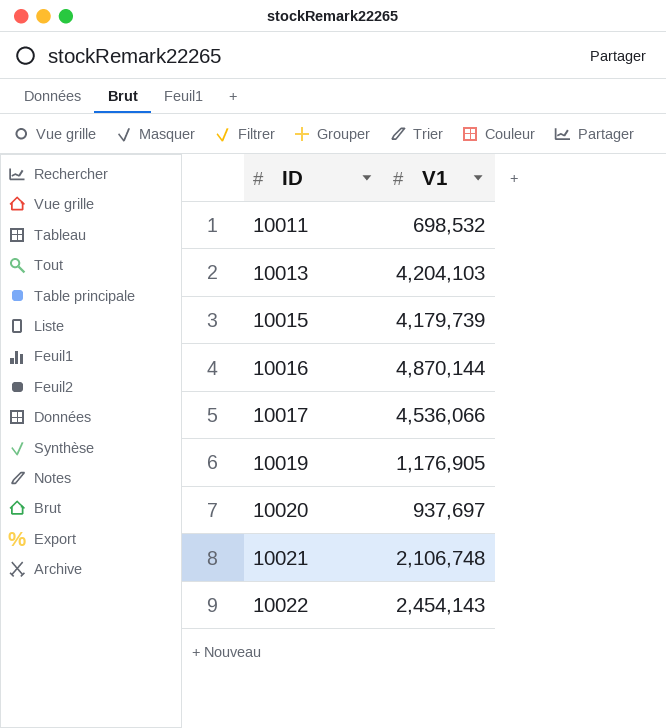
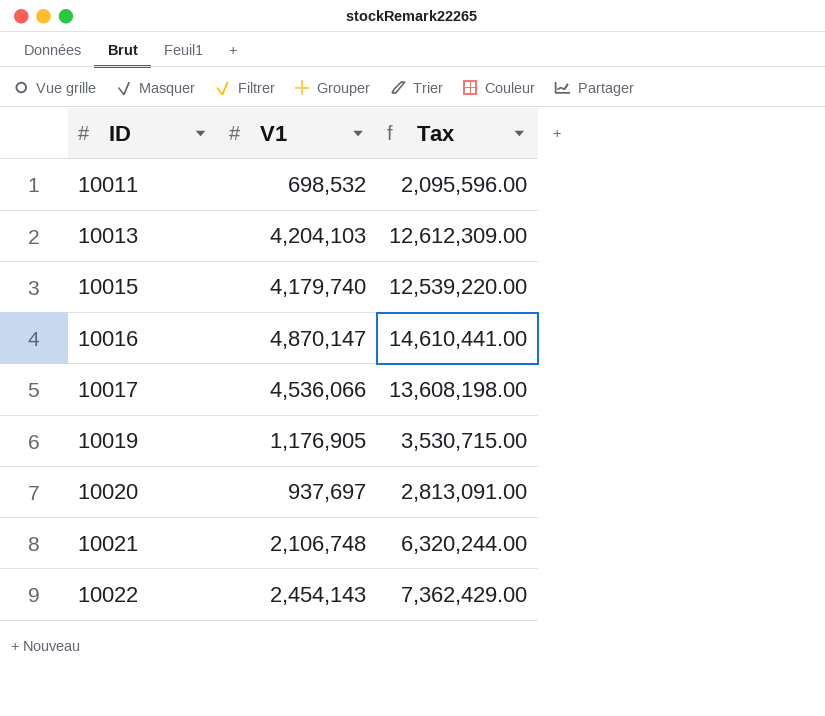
column Tax | formula: none -> [V1] * 3
10015 | V1: 4,179,739 -> 4,179,740
10016 | V1: 4,870,144 -> 4,870,147

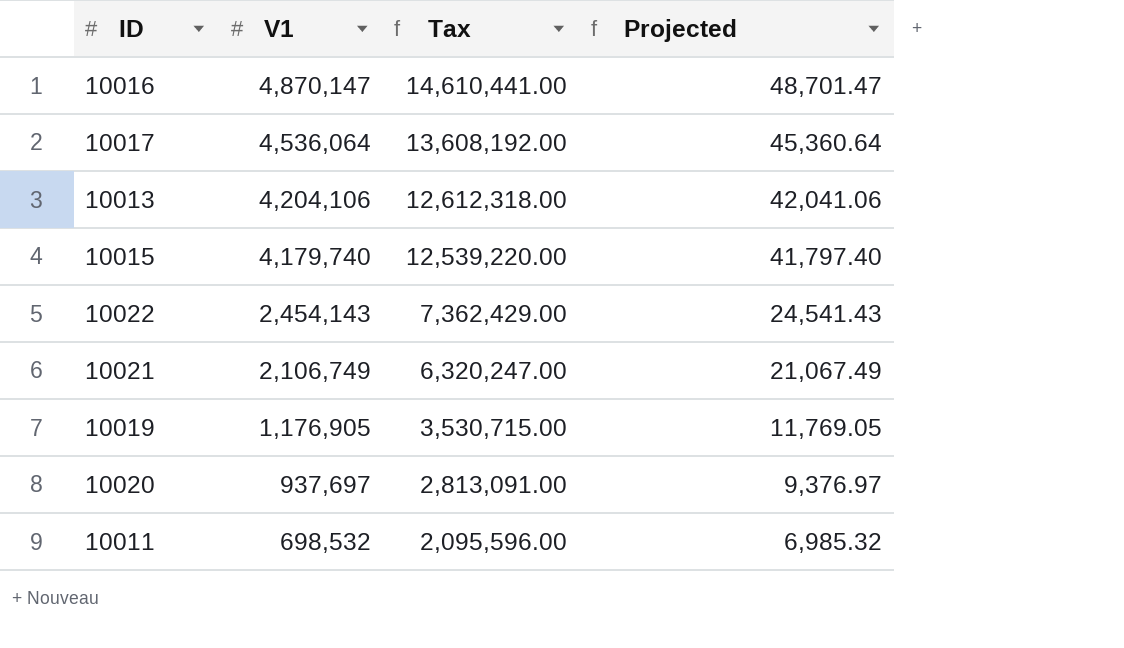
row order: ID ascending -> V1 descending
column Projected | formula: none -> [V1] * 0.01
10017 | V1: 4,536,066 -> 4,536,064
10017 | Tax: 13,608,198.00 -> 13,608,192.00
10013 | V1: 4,204,103 -> 4,204,106
10013 | Tax: 12,612,309.00 -> 12,612,318.00
10021 | V1: 2,106,748 -> 2,106,749
10021 | Tax: 6,320,244.00 -> 6,320,247.00

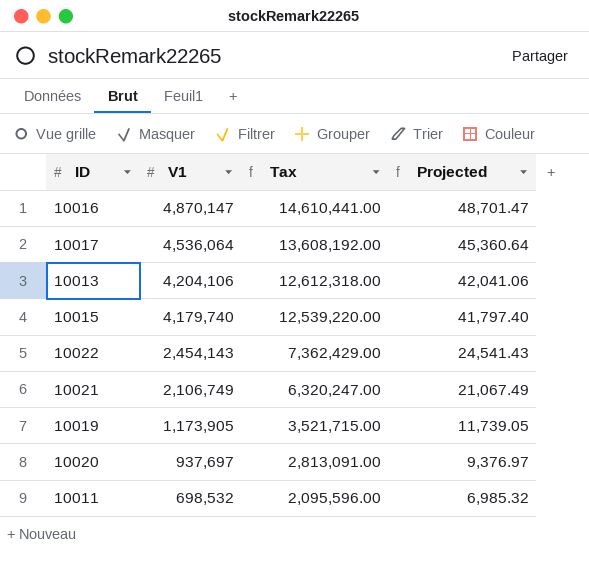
10019 | V1: 1,176,905 -> 1,173,905
10019 | Tax: 3,530,715.00 -> 3,521,715.00
10019 | Projected: 11,769.05 -> 11,739.05

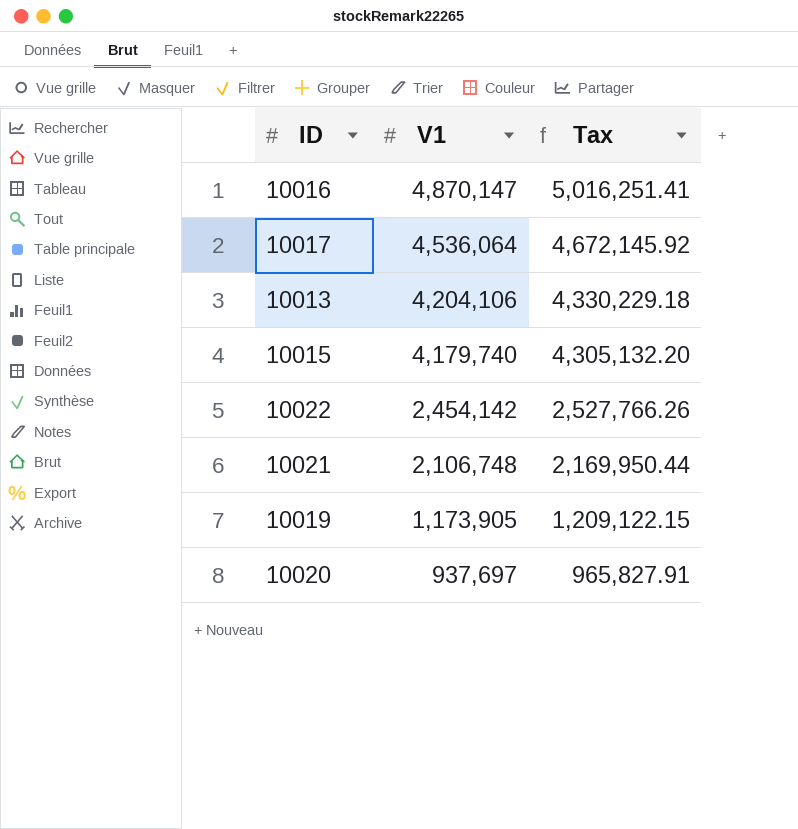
column Projected | formula: [V1] * 0.01 -> none
column Tax | formula: [V1] * 3 -> [V1] * 1.03
row 10011: 698,532 | 2,095,596.00 | 6,985.32 -> none
10022 | V1: 2,454,143 -> 2,454,142
10021 | V1: 2,106,749 -> 2,106,748

